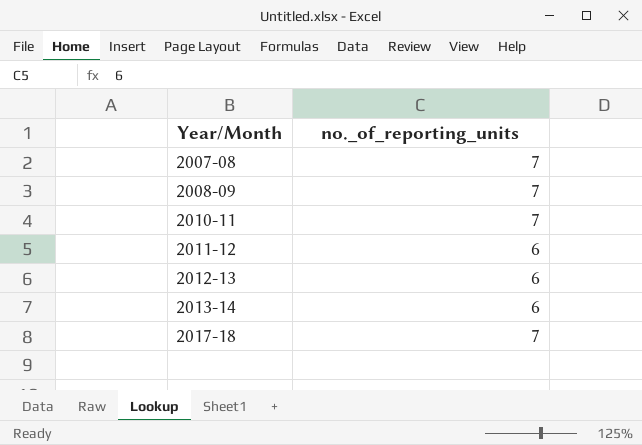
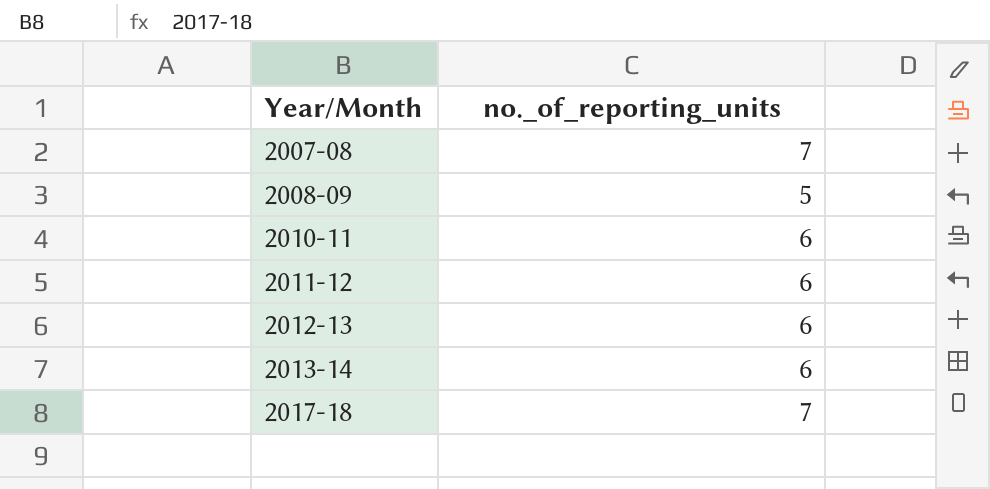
2008-09 | no._of_reporting_units: 7 -> 5
2010-11 | no._of_reporting_units: 7 -> 6

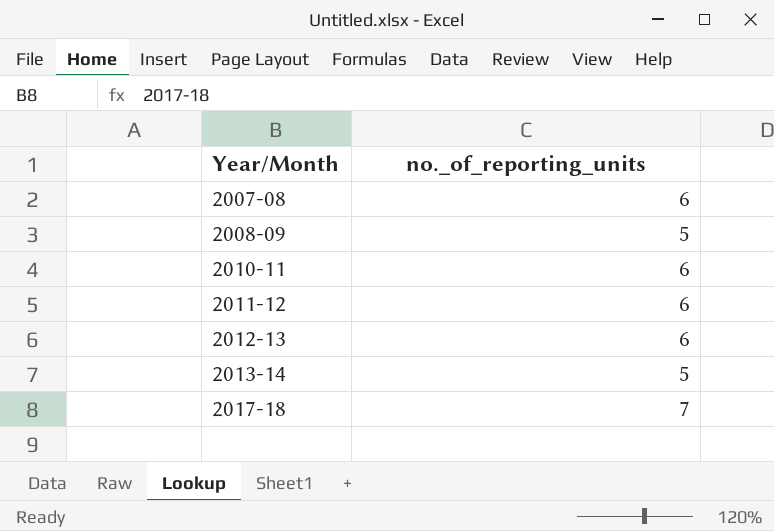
2007-08 | no._of_reporting_units: 7 -> 6
2013-14 | no._of_reporting_units: 6 -> 5

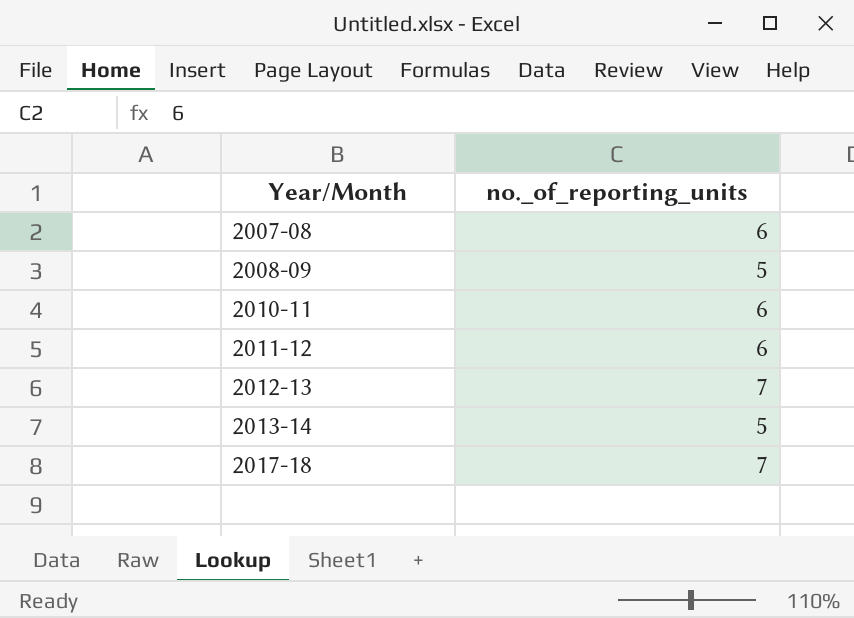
2012-13 | no._of_reporting_units: 6 -> 7

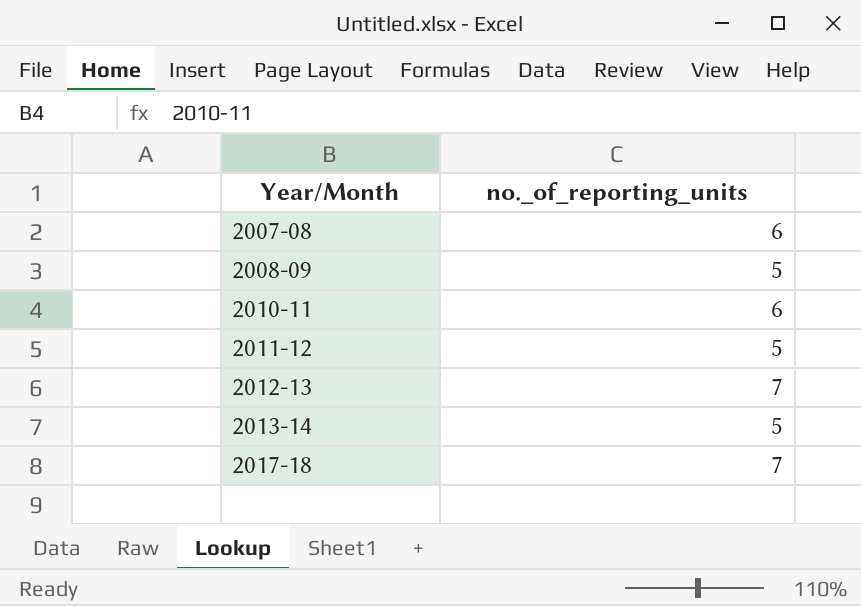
2011-12 | no._of_reporting_units: 6 -> 5

